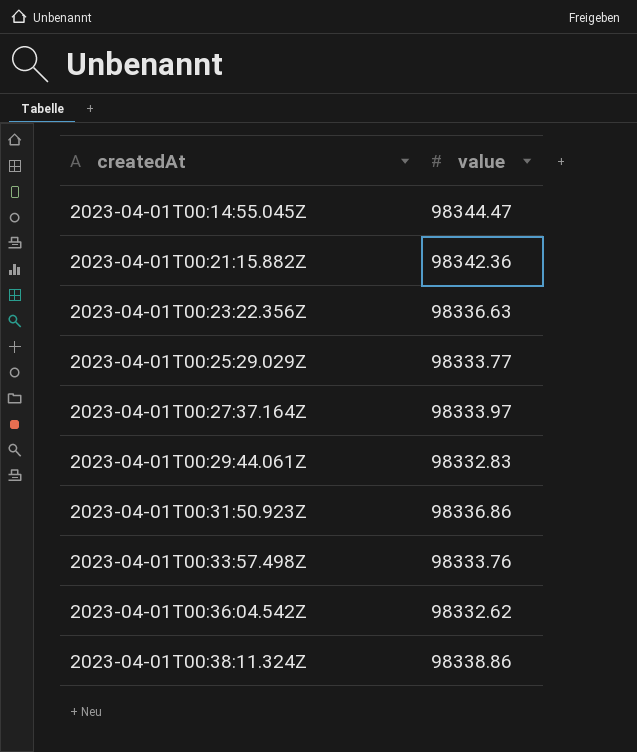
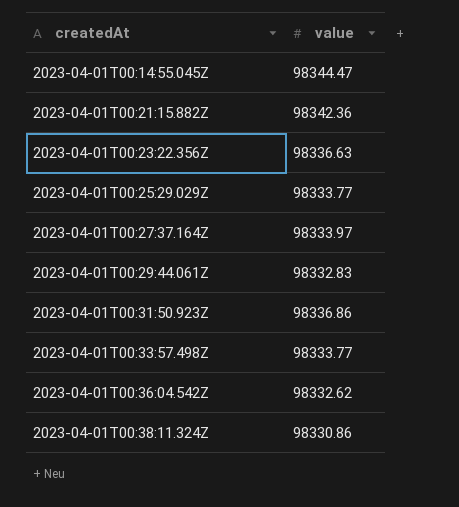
2023-04-01T00:33:57.498Z | value: 98333.76 -> 98333.77
2023-04-01T00:38:11.324Z | value: 98338.86 -> 98330.86

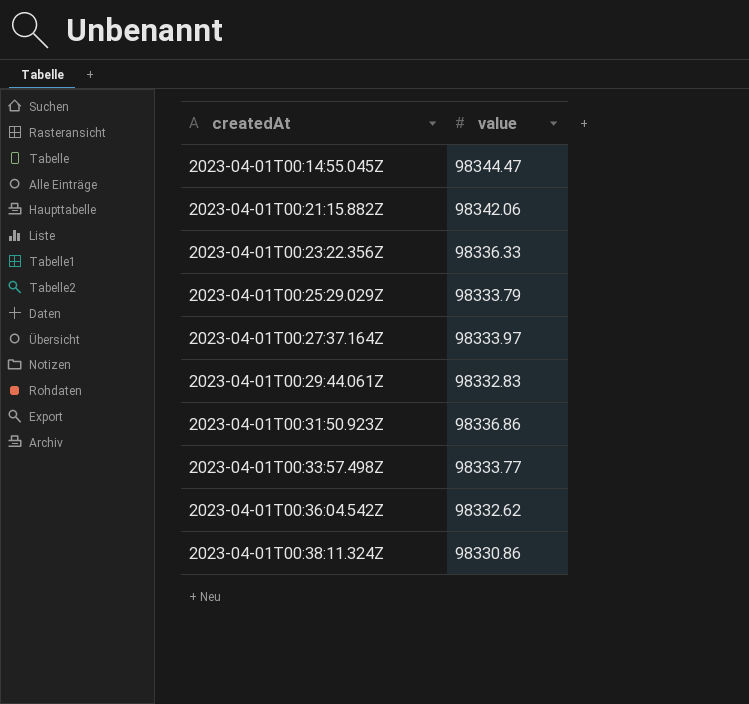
2023-04-01T00:21:15.882Z | value: 98342.36 -> 98342.06
2023-04-01T00:23:22.356Z | value: 98336.63 -> 98336.33
2023-04-01T00:25:29.029Z | value: 98333.77 -> 98333.79

